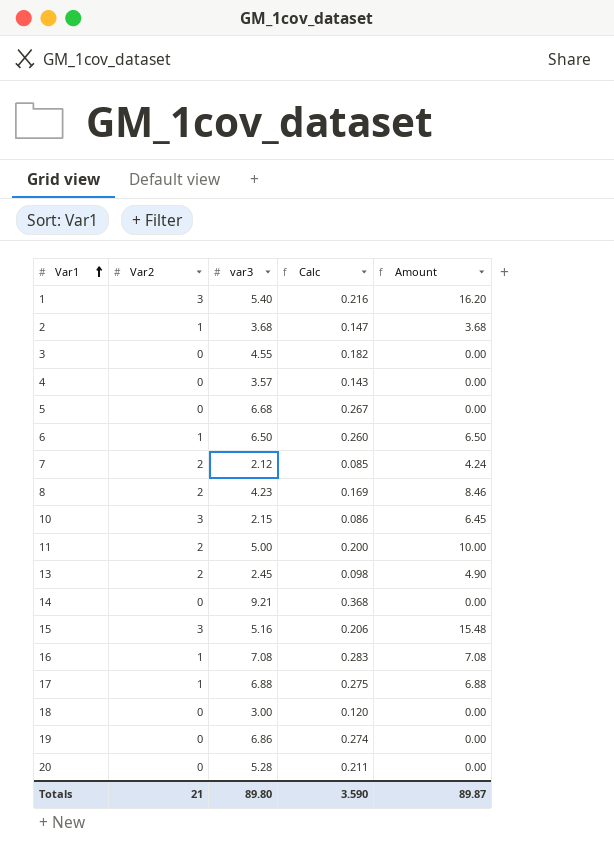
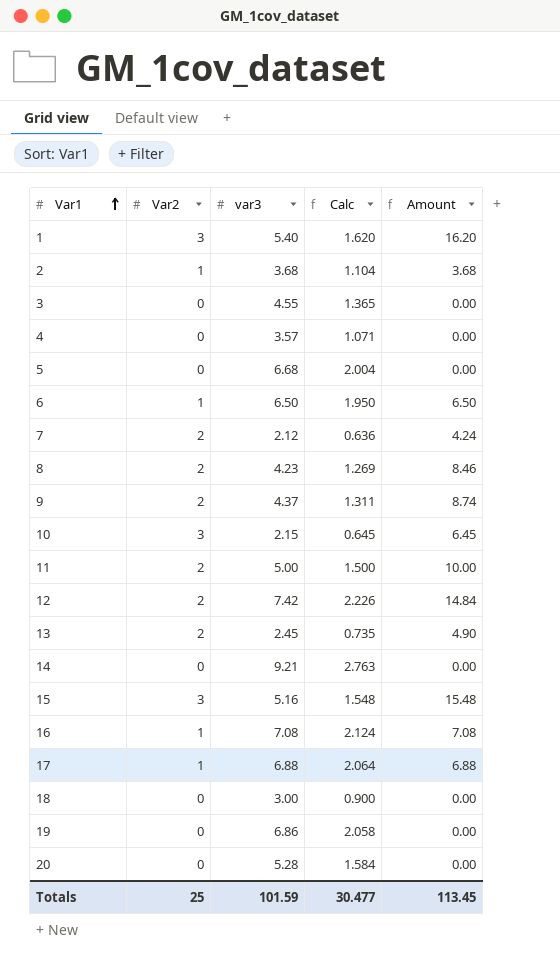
column Calc | formula: [var3] * 0.04 -> [var3] * 0.3
row 9: none -> 2 | 4.37 | 1.311 | 8.74
row 12: none -> 2 | 7.42 | 2.226 | 14.84
Totals | Var2: 21 -> 25
Totals | var3: 89.80 -> 101.59
Totals | Calc: 3.590 -> 30.477
Totals | Amount: 89.87 -> 113.45

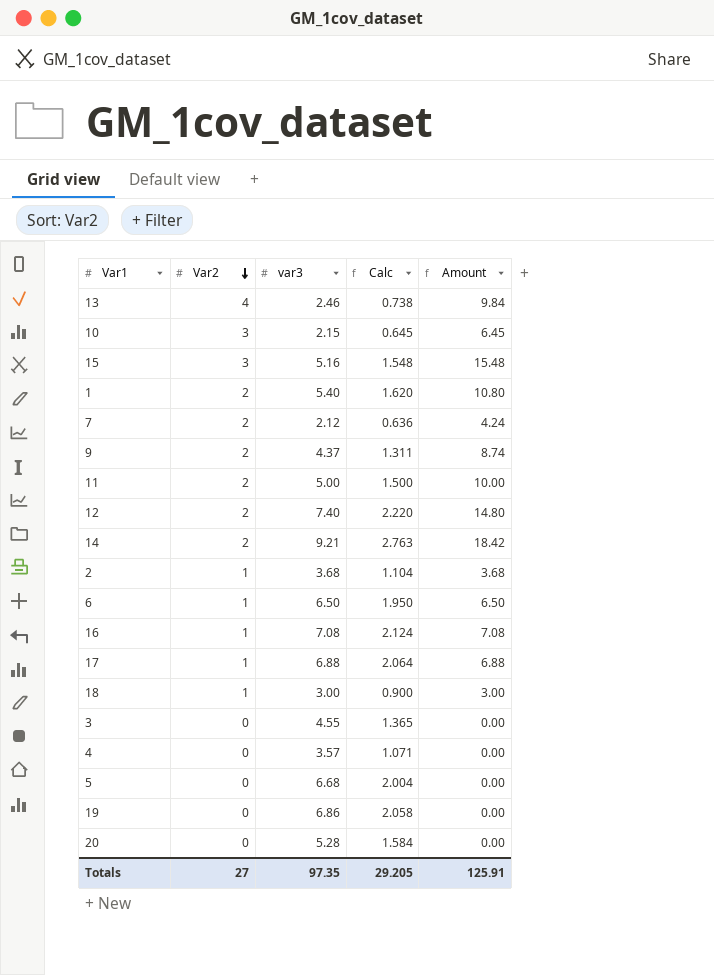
row order: Var1 ascending -> Var2 descending
row 8: 2 | 4.23 | 1.269 | 8.46 -> none
13 | Var2: 2 -> 4
13 | var3: 2.45 -> 2.46
13 | Calc: 0.735 -> 0.738
13 | Amount: 4.90 -> 9.84
1 | Var2: 3 -> 2
1 | Amount: 16.20 -> 10.80
12 | var3: 7.42 -> 7.40
12 | Calc: 2.226 -> 2.220
12 | Amount: 14.84 -> 14.80
14 | Var2: 0 -> 2
14 | Amount: 0.00 -> 18.42
18 | Var2: 0 -> 1
18 | Amount: 0.00 -> 3.00
Totals | Var2: 25 -> 27
Totals | var3: 101.59 -> 97.35
Totals | Calc: 30.477 -> 29.205
Totals | Amount: 113.45 -> 125.91

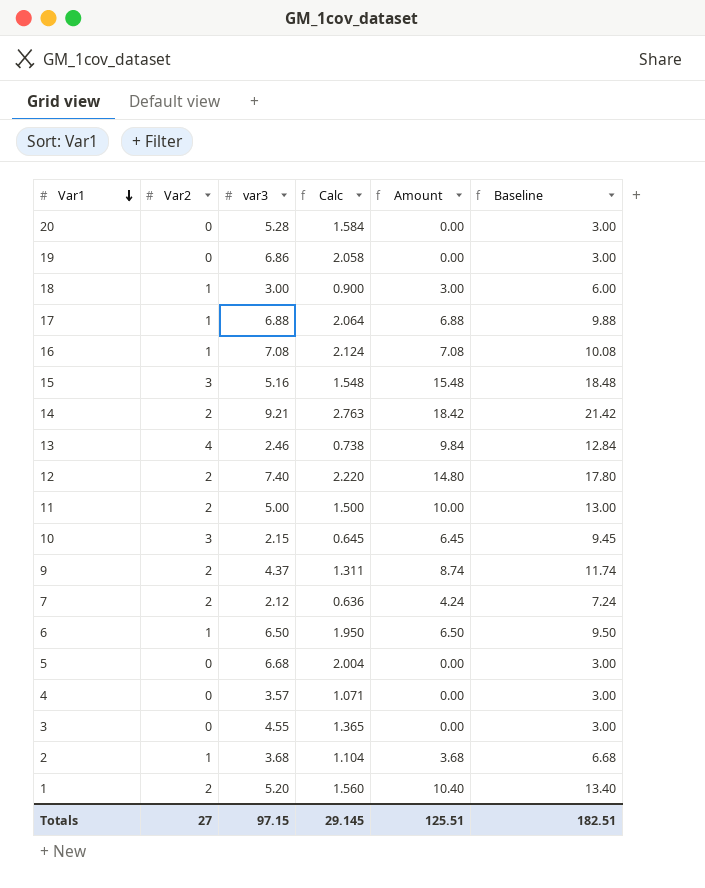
row order: Var2 descending -> Var1 descending
column Baseline | formula: none -> [Amount] + 3
1 | var3: 5.40 -> 5.20
1 | Calc: 1.620 -> 1.560
1 | Amount: 10.80 -> 10.40
Totals | var3: 97.35 -> 97.15
Totals | Calc: 29.205 -> 29.145
Totals | Amount: 125.91 -> 125.51

